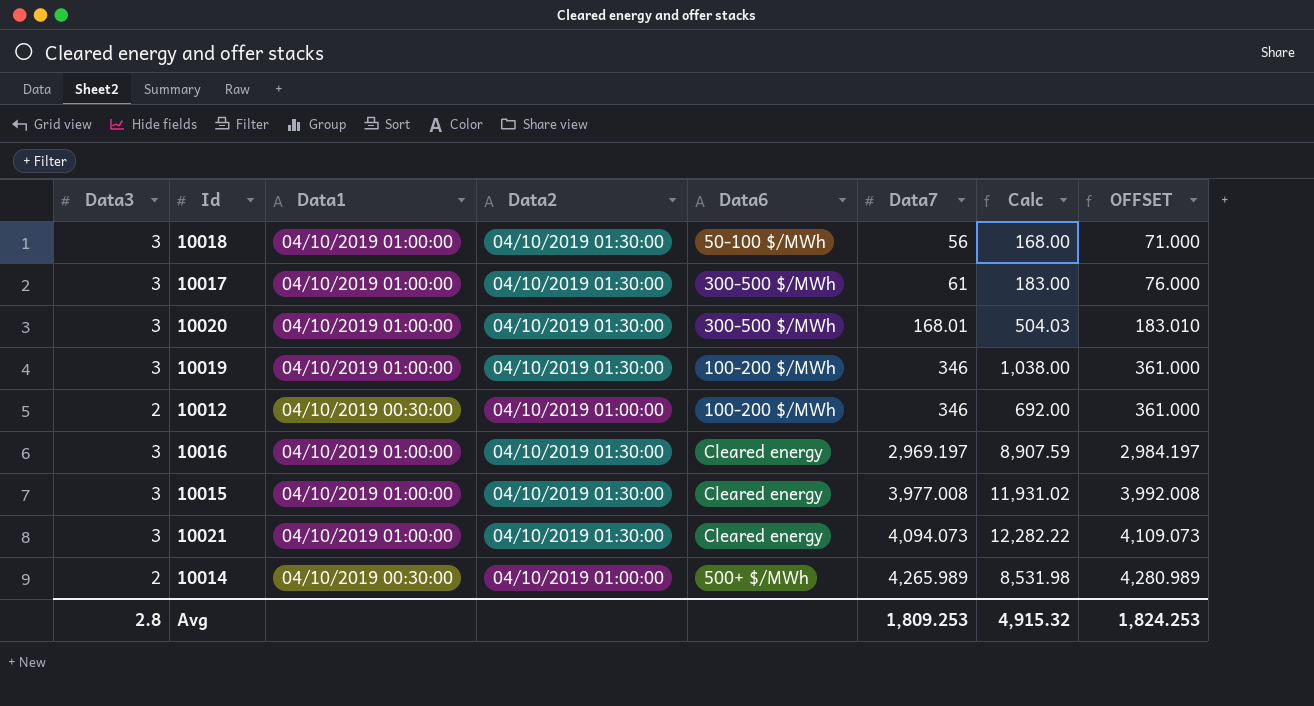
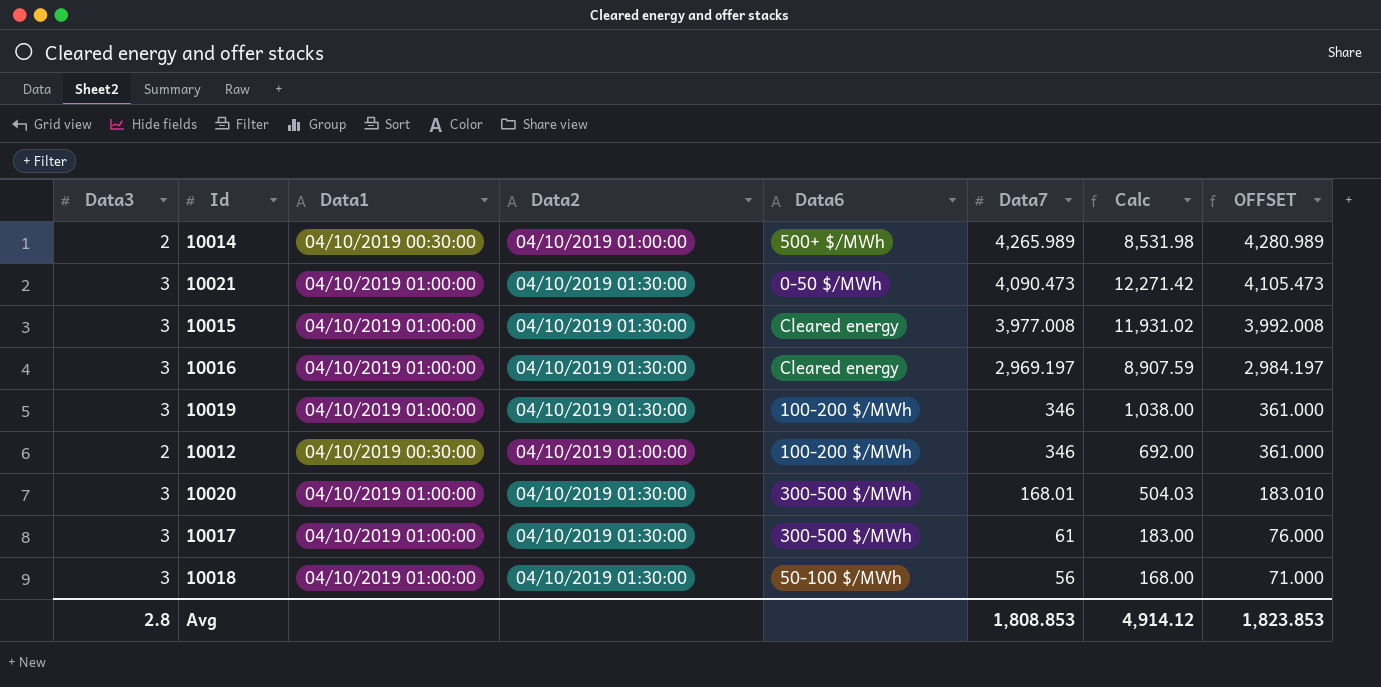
row order: Data7 ascending -> Data7 descending
10021 | Data6: Cleared energy -> 0-50 $/MWh
10021 | Data7: 4,094.073 -> 4,090.473
10021 | Calc: 12,282.22 -> 12,271.42
10021 | OFFSET: 4,109.073 -> 4,105.473
Avg | Data7: 1,809.253 -> 1,808.853
Avg | Calc: 4,915.32 -> 4,914.12
Avg | OFFSET: 1,824.253 -> 1,823.853

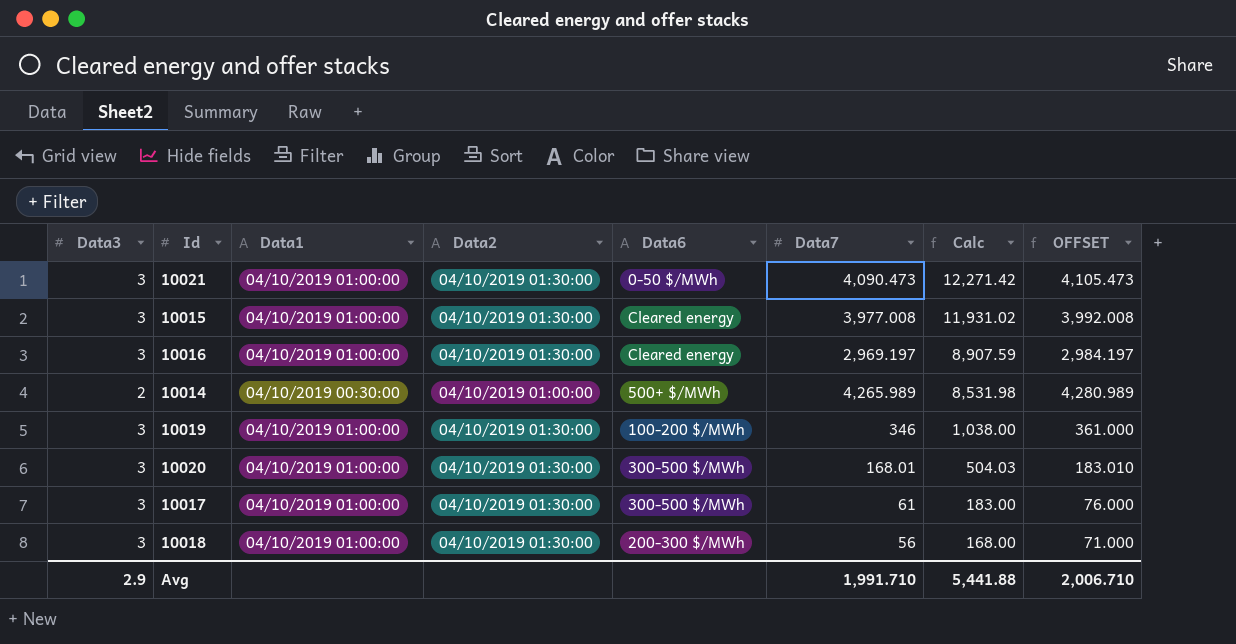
row order: Data7 descending -> Calc descending
row 10012: 2 | 04/10/2019 00:30:00 | 04/10/2019 01:00:00 | 100-200 $/MWh | 346 | 692.00 | 361.000 -> none
10018 | Data6: 50-100 $/MWh -> 200-300 $/MWh
Avg | Data3: 2.8 -> 2.9
Avg | Data7: 1,808.853 -> 1,991.710
Avg | Calc: 4,914.12 -> 5,441.88
Avg | OFFSET: 1,823.853 -> 2,006.710

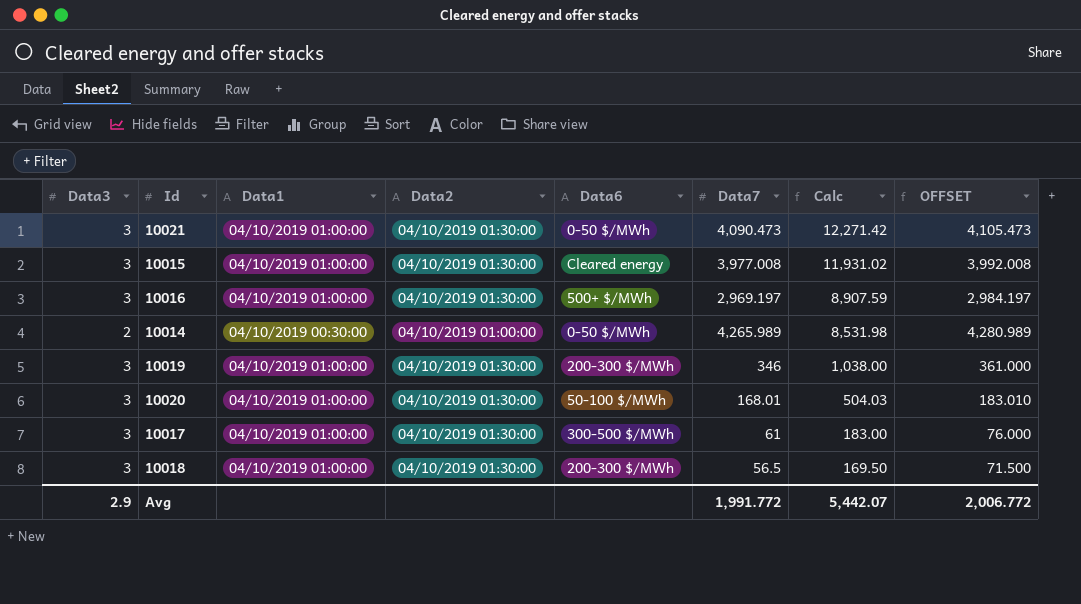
10016 | Data6: Cleared energy -> 500+ $/MWh
10014 | Data6: 500+ $/MWh -> 0-50 $/MWh
10019 | Data6: 100-200 $/MWh -> 200-300 $/MWh
10020 | Data6: 300-500 $/MWh -> 50-100 $/MWh
10018 | Data7: 56 -> 56.5
10018 | Calc: 168.00 -> 169.50
10018 | OFFSET: 71.000 -> 71.500
Avg | Data7: 1,991.710 -> 1,991.772
Avg | Calc: 5,441.88 -> 5,442.07
Avg | OFFSET: 2,006.710 -> 2,006.772

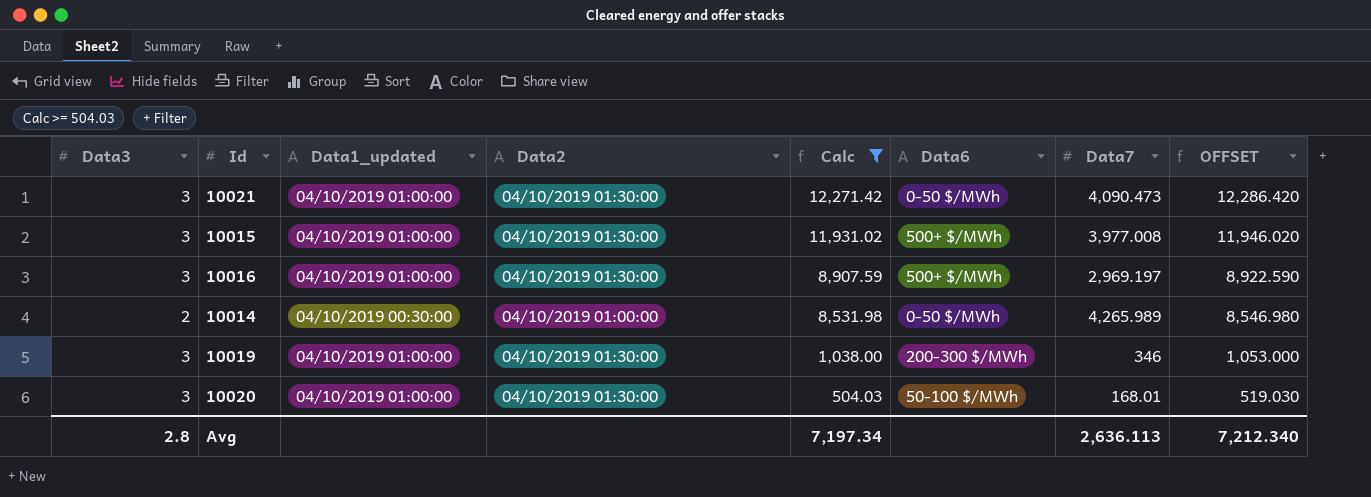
filter: none -> Calc >= 504.03
column name: Data1 -> Data1_updated
column Calc | position: 7 -> 5
column OFFSET | formula: [Data7] + 15 -> [Calc] + 15
10015 | Data6: Cleared energy -> 500+ $/MWh
Avg | Data3: 2.9 -> 2.8
Avg | Calc: 5,442.07 -> 7,197.34
Avg | Data7: 1,991.772 -> 2,636.113
Avg | OFFSET: 2,006.772 -> 7,212.340

